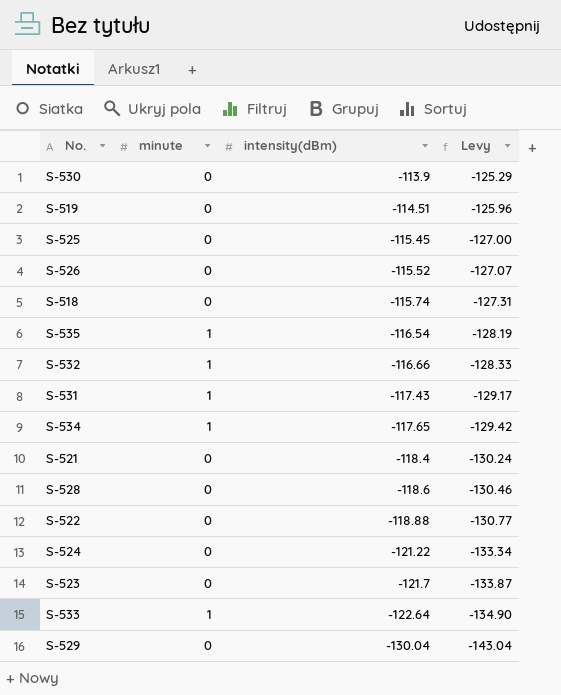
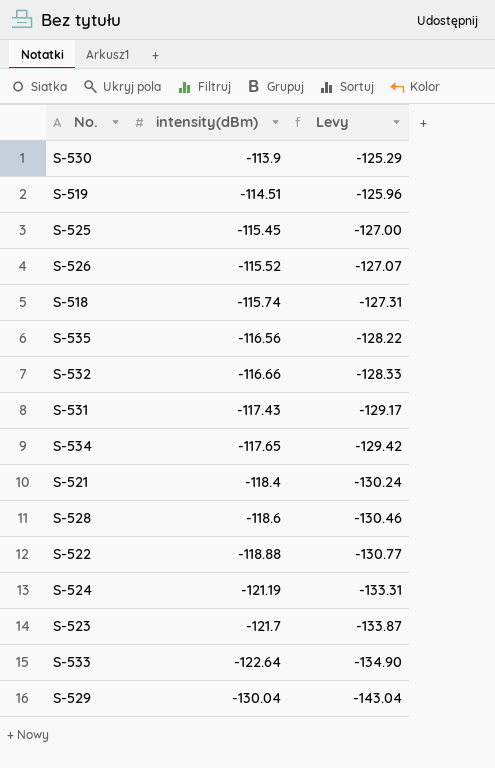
column minute | position: 2 -> none
S-535 | intensity(dBm): -116.54 -> -116.56
S-535 | Levy: -128.19 -> -128.22
S-524 | intensity(dBm): -121.22 -> -121.19
S-524 | Levy: -133.34 -> -133.31

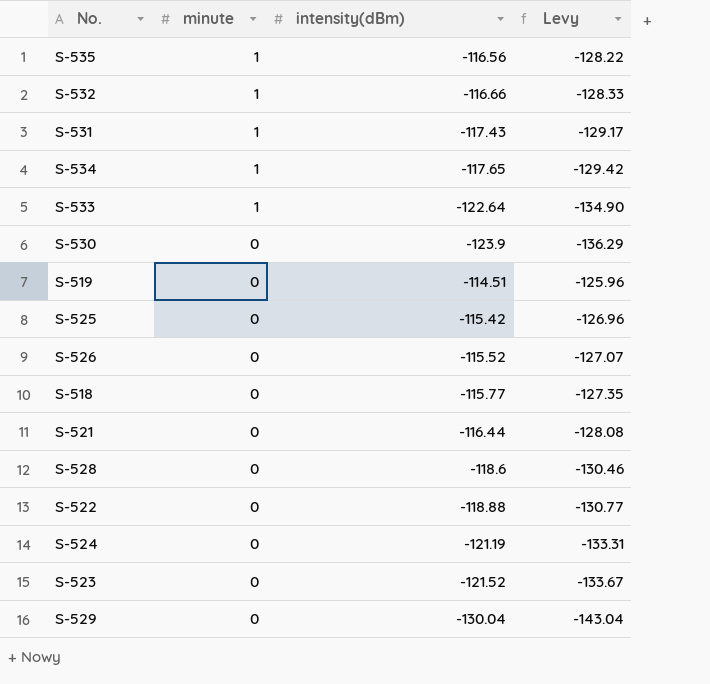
row order: intensity(dBm) descending -> minute descending
column minute | position: none -> 2
S-530 | intensity(dBm): -113.9 -> -123.9
S-530 | Levy: -125.29 -> -136.29
S-525 | intensity(dBm): -115.45 -> -115.42
S-525 | Levy: -127.00 -> -126.96
S-518 | intensity(dBm): -115.74 -> -115.77
S-518 | Levy: -127.31 -> -127.35
S-521 | intensity(dBm): -118.4 -> -116.44
S-521 | Levy: -130.24 -> -128.08
S-523 | intensity(dBm): -121.7 -> -121.52
S-523 | Levy: -133.87 -> -133.67

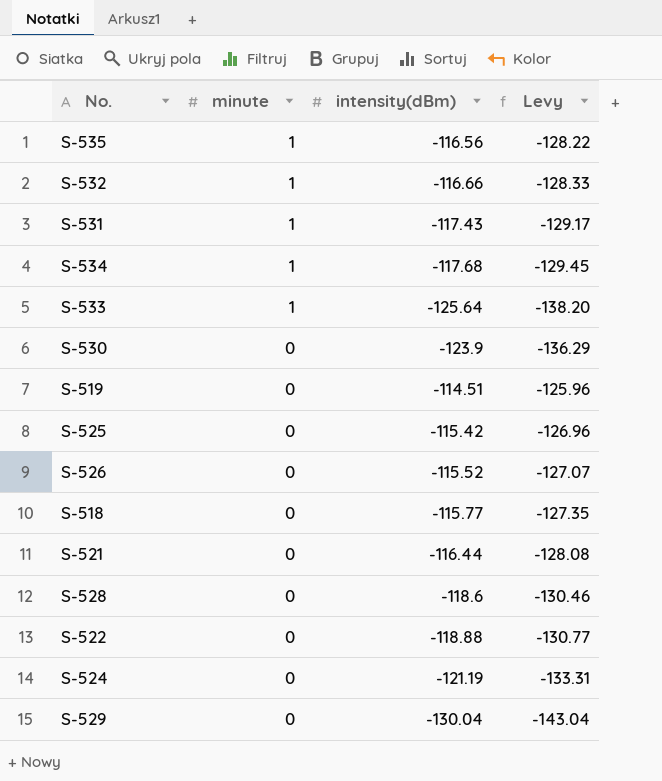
row S-523: 0 | -121.52 | -133.67 -> none
S-534 | intensity(dBm): -117.65 -> -117.68
S-534 | Levy: -129.42 -> -129.45
S-533 | intensity(dBm): -122.64 -> -125.64
S-533 | Levy: -134.90 -> -138.20

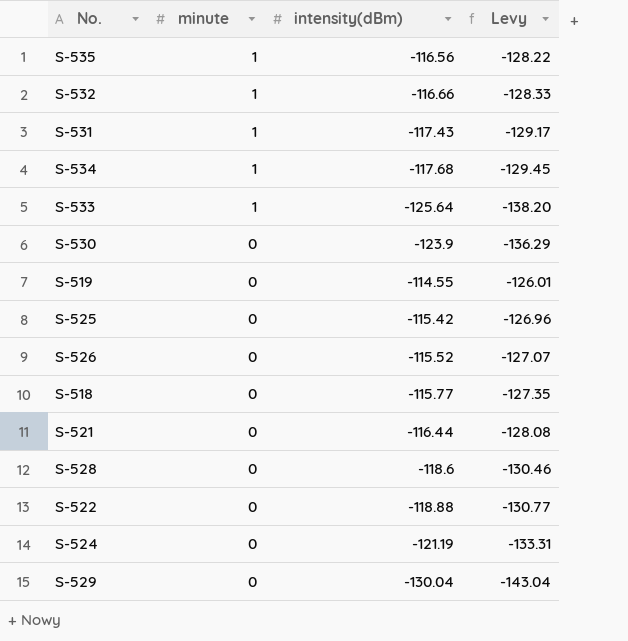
S-519 | intensity(dBm): -114.51 -> -114.55
S-519 | Levy: -125.96 -> -126.01

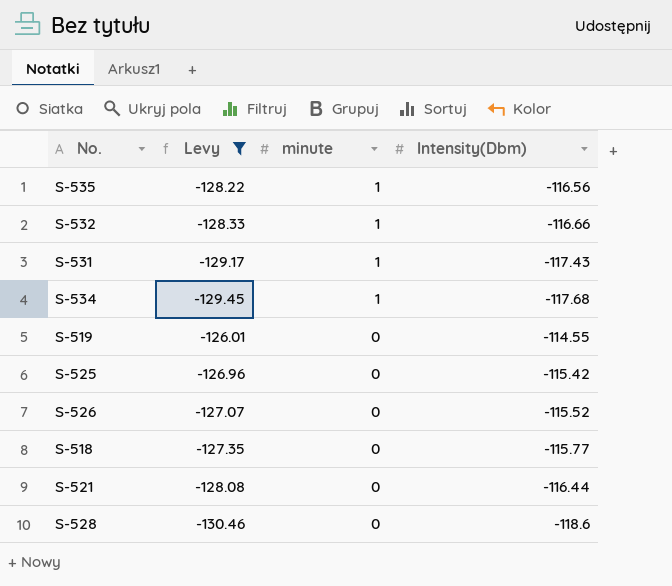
filter: none -> Levy >= -130.46
column Levy | position: 4 -> 2
column name: intensity(dBm) -> Intensity(Dbm)

